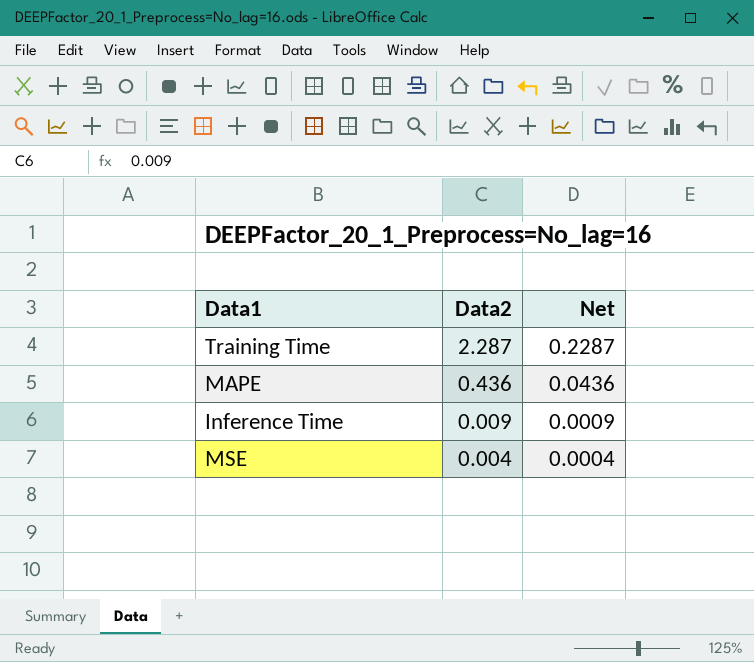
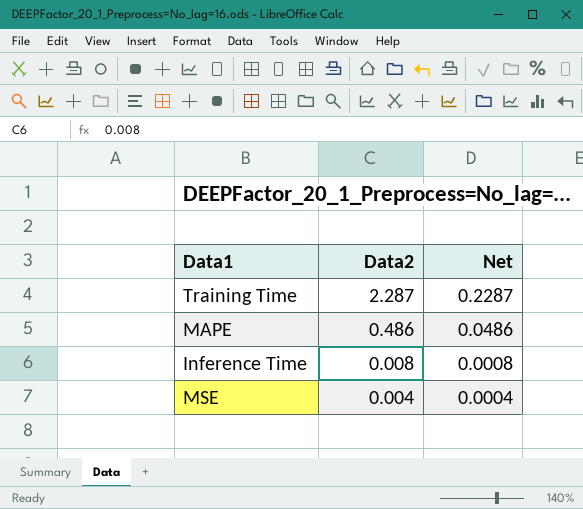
MAPE | Data2: 0.436 -> 0.486
MAPE | Net: 0.0436 -> 0.0486
Inference Time | Data2: 0.009 -> 0.008
Inference Time | Net: 0.0009 -> 0.0008

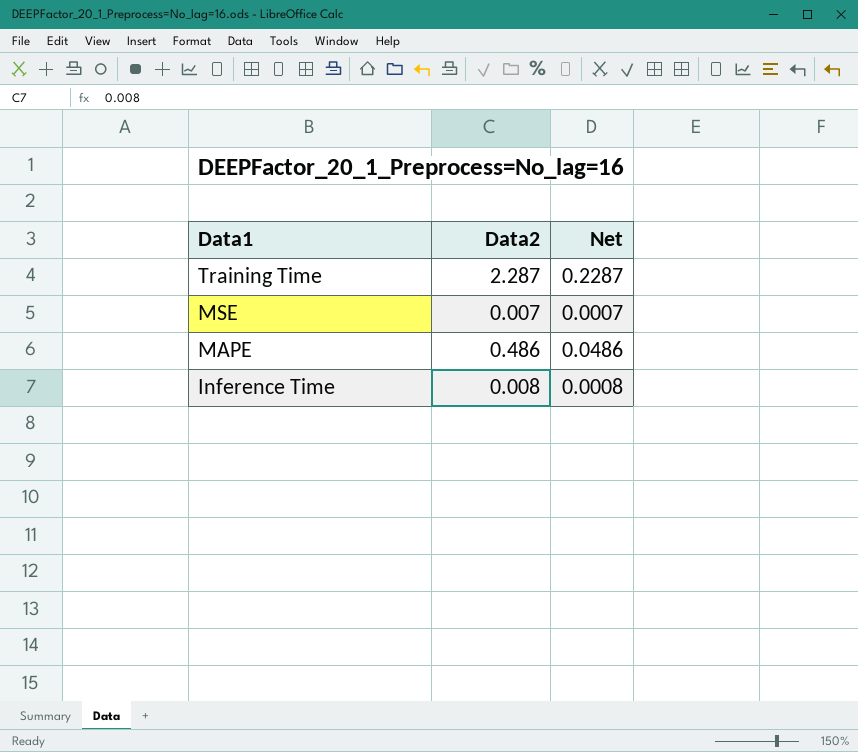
row order: Data2 descending -> Data1 descending
MSE | Data2: 0.004 -> 0.007
MSE | Net: 0.0004 -> 0.0007

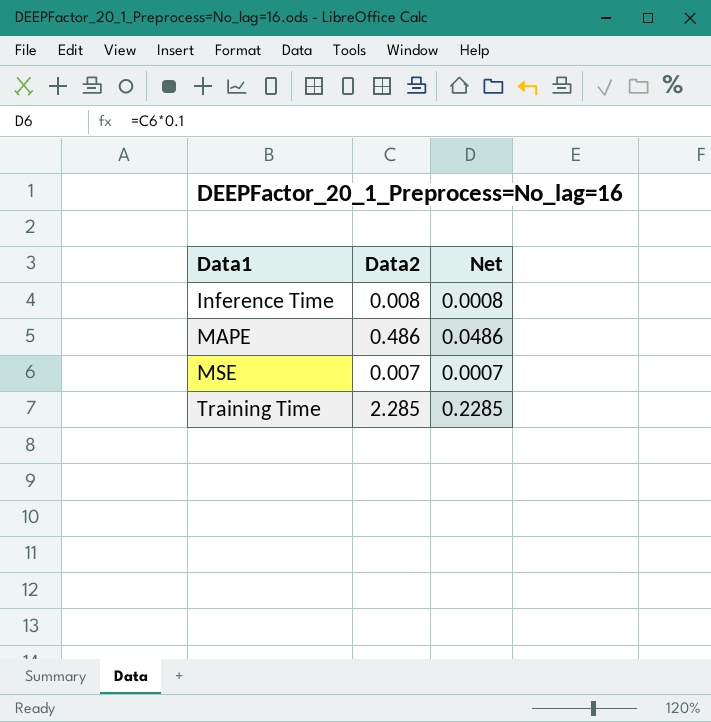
row order: Data1 descending -> Data1 ascending
Training Time | Data2: 2.287 -> 2.285
Training Time | Net: 0.2287 -> 0.2285

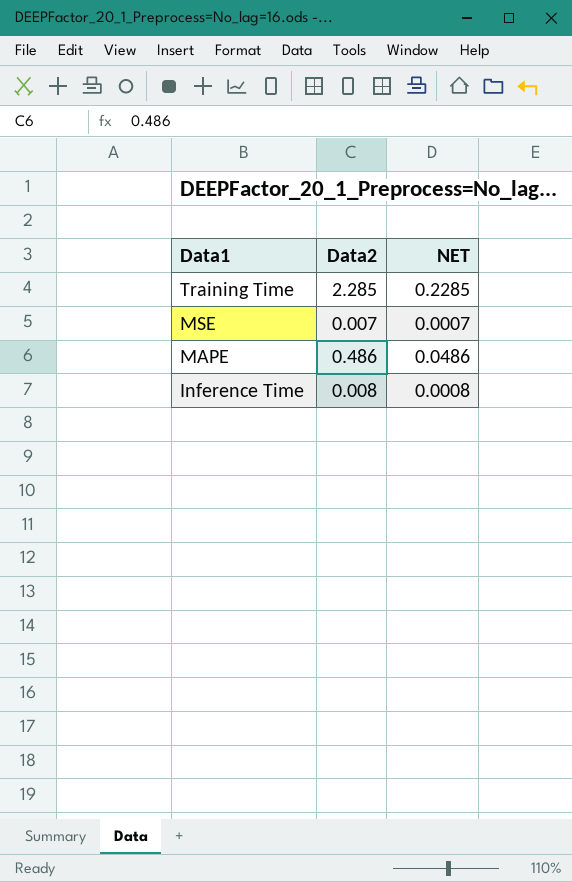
row order: Data1 ascending -> Data1 descending
column name: Net -> NET

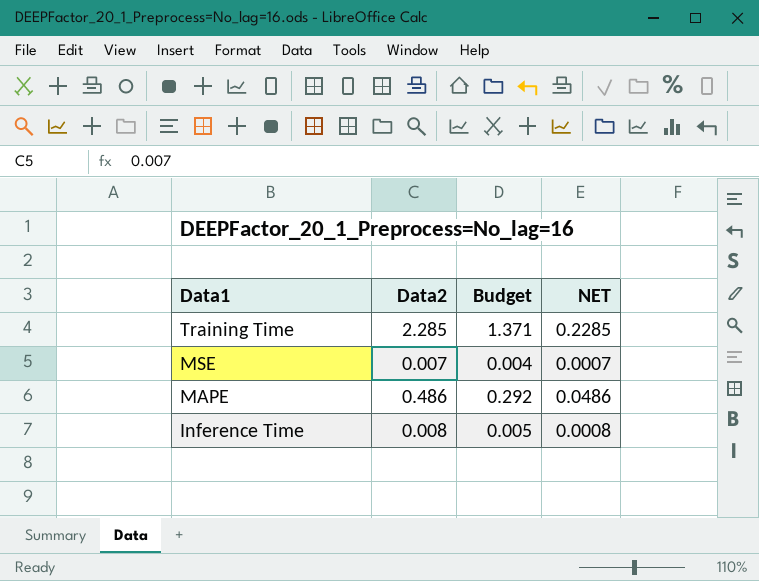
column Budget | formula: none -> [Data2] * 0.6

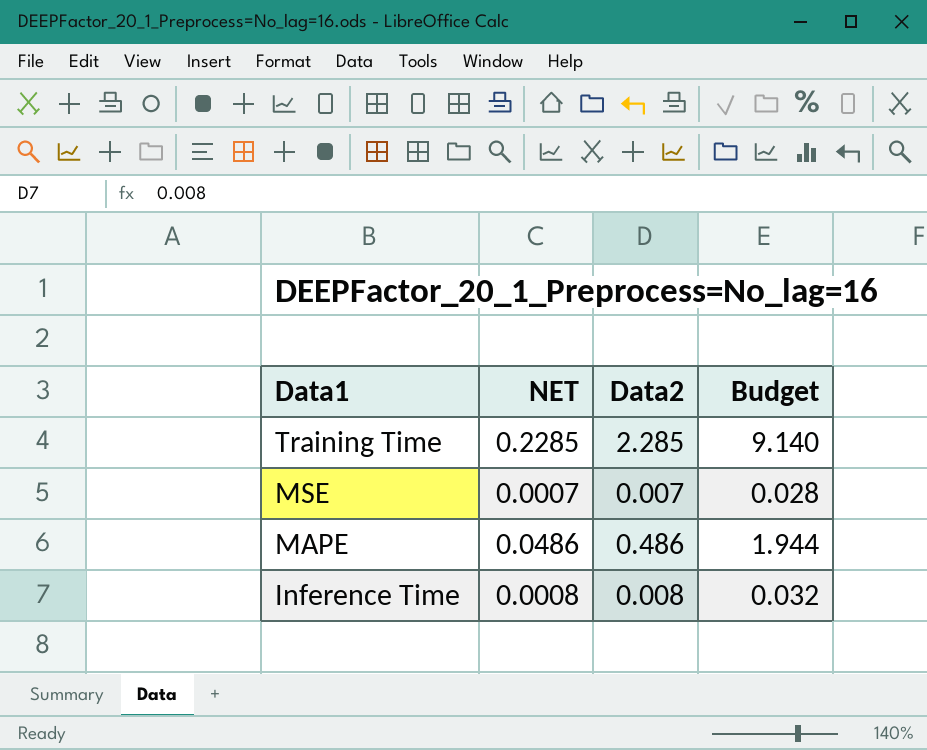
column NET | position: 4 -> 2
column Budget | formula: [Data2] * 0.6 -> [Data2] * 4

